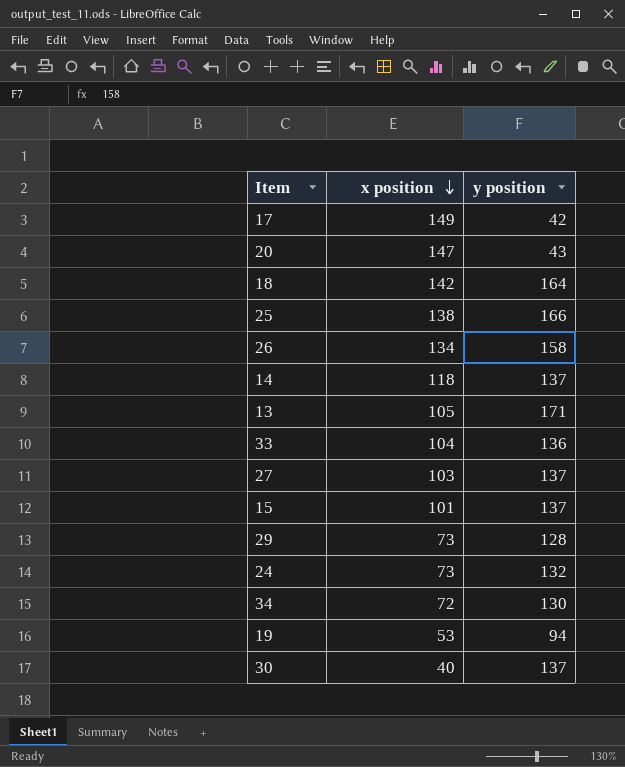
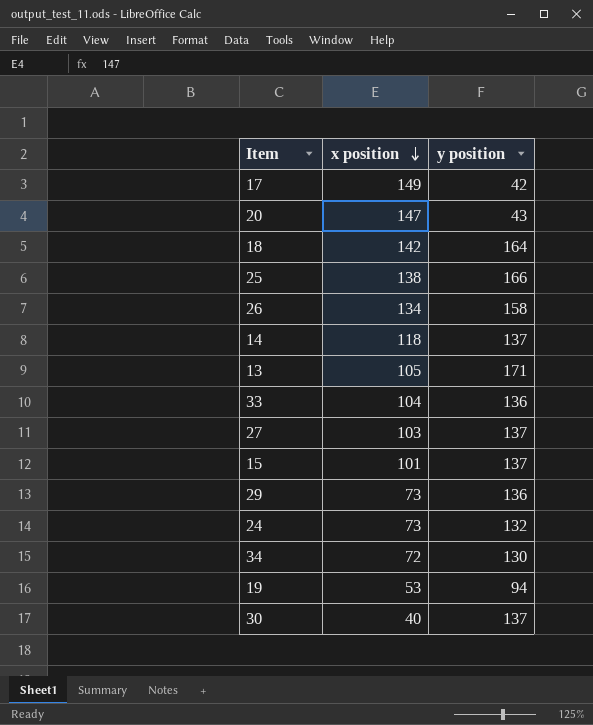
29 | y position: 128 -> 136

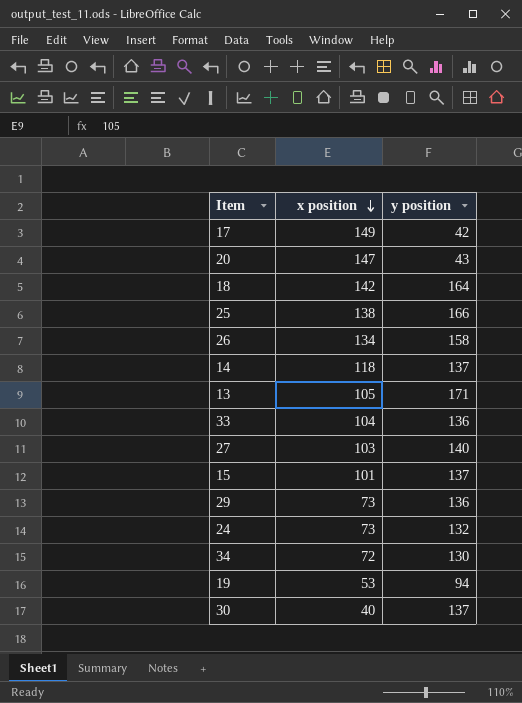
27 | y position: 137 -> 140

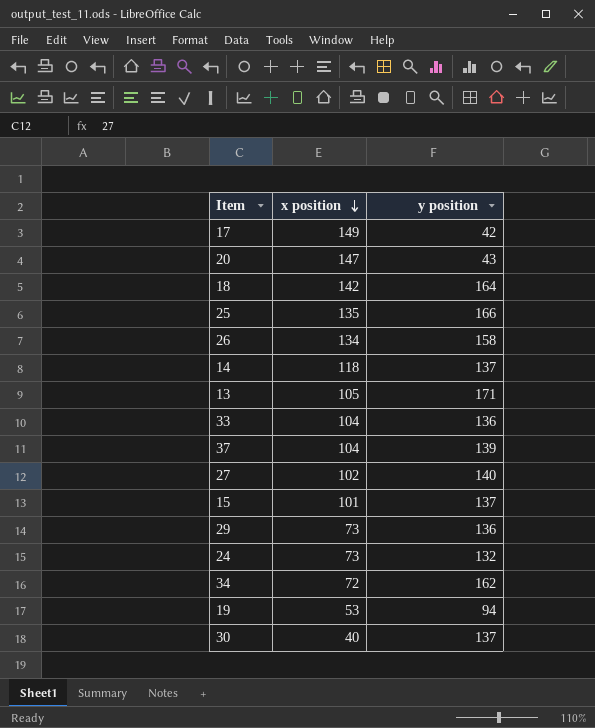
25 | x position: 138 -> 135
row 37: none -> 104 | 139
27 | x position: 103 -> 102
34 | y position: 130 -> 162

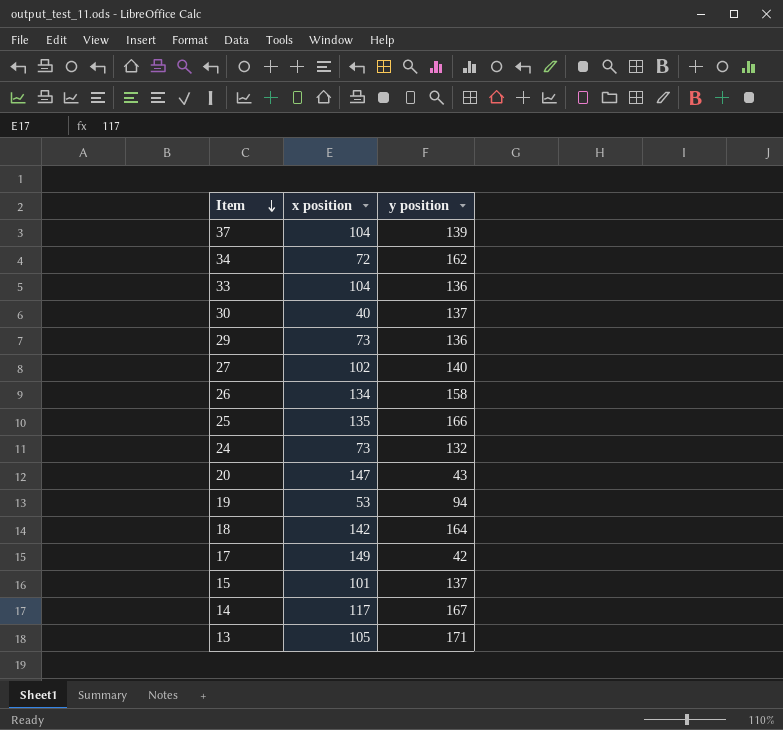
row order: x position descending -> Item descending
14 | x position: 118 -> 117
14 | y position: 137 -> 167

